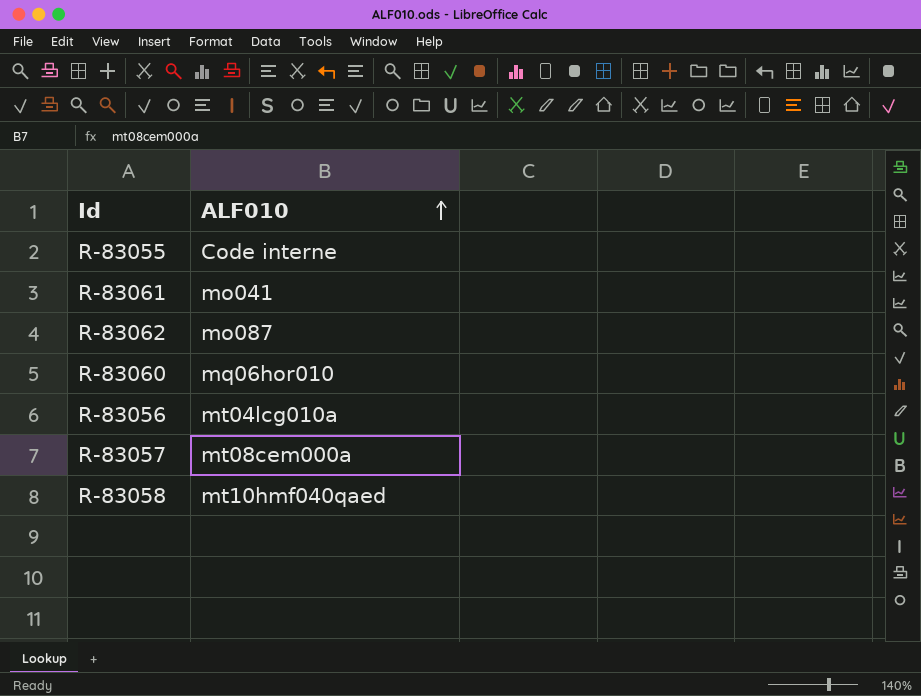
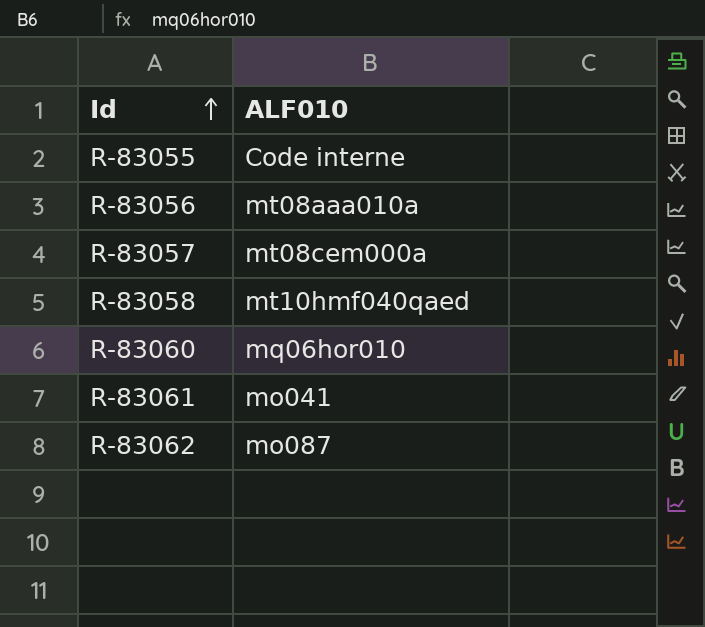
row order: ALF010 ascending -> Id ascending
R-83056 | ALF010: mt04lcg010a -> mt08aaa010a

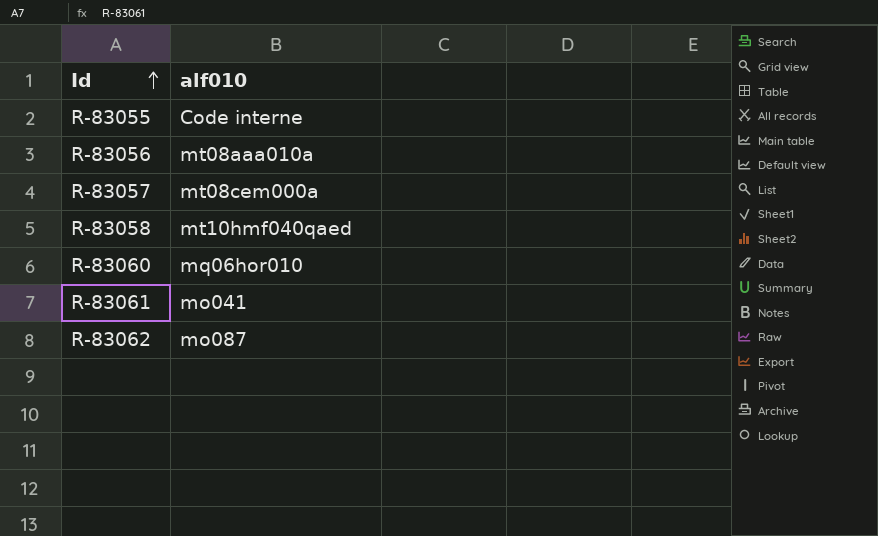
column name: ALF010 -> alf010

